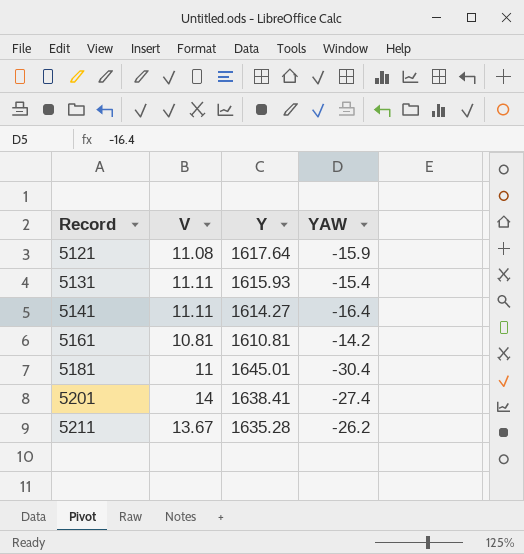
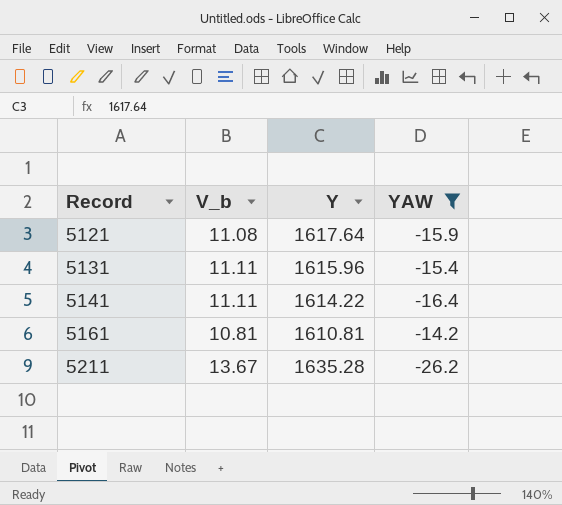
filter: none -> YAW >= -26.2
column name: V -> V_b
5131 | Y: 1615.93 -> 1615.96
5141 | Y: 1614.27 -> 1614.22

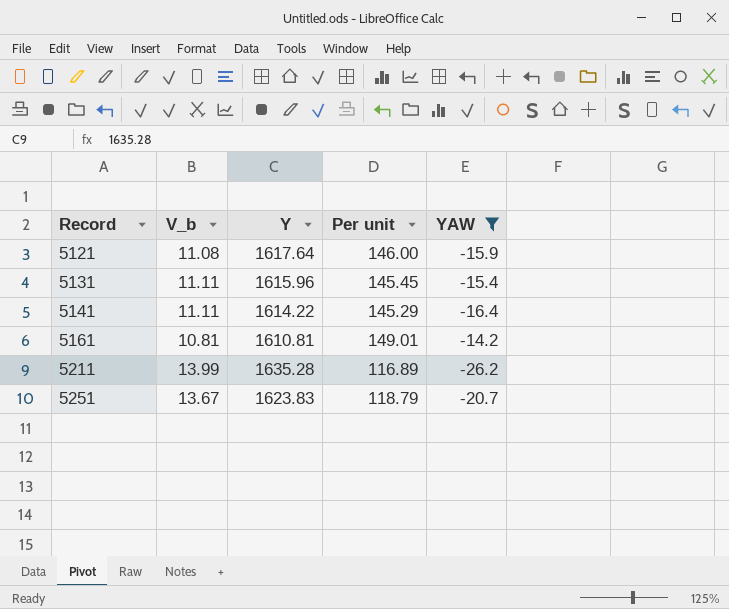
column Per unit | formula: none -> [Y] / [V_b]
5211 | V_b: 13.67 -> 13.99
row 5251: none -> 13.67 | 1623.83 | 118.79 | -20.7

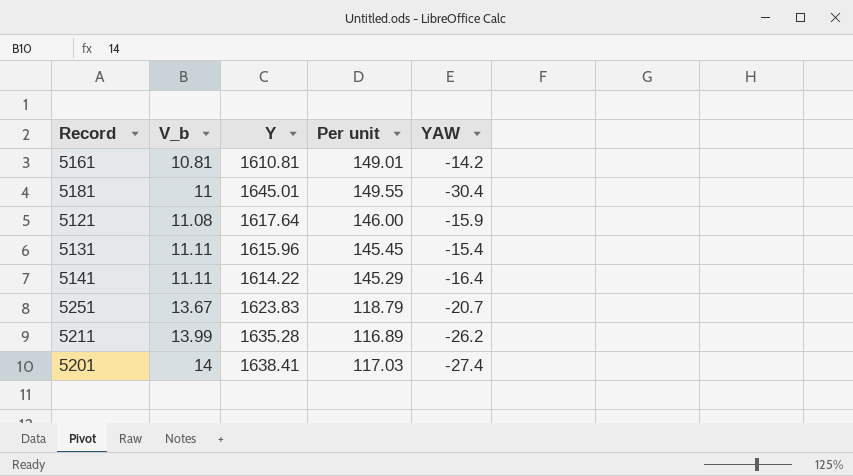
filter: YAW >= -26.2 -> none
row order: Record ascending -> V_b ascending

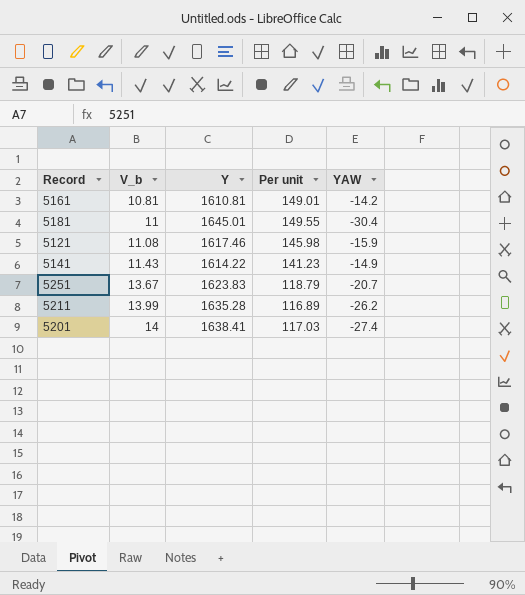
row 5131: 11.11 | 1615.96 | 145.45 | -15.4 -> none
5121 | Y: 1617.64 -> 1617.46
5121 | Per unit: 146.00 -> 145.98
5141 | V_b: 11.11 -> 11.43
5141 | Per unit: 145.29 -> 141.23
5141 | YAW: -16.4 -> -14.9

